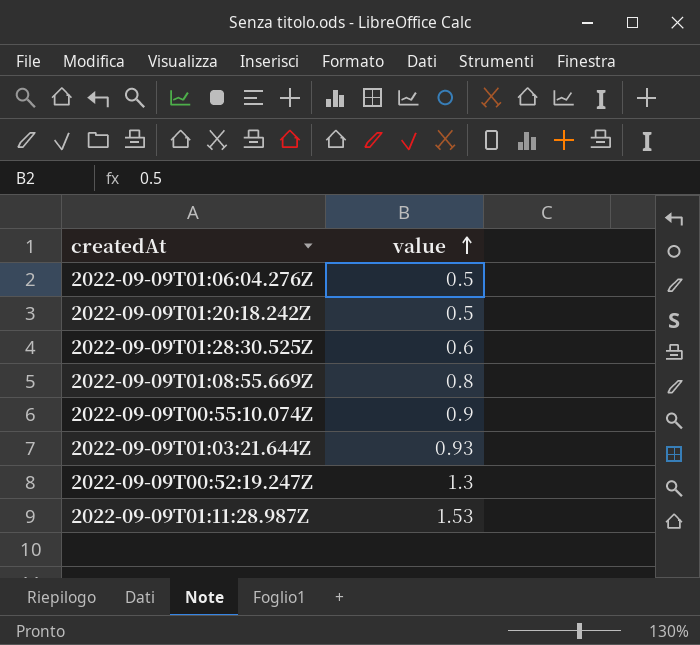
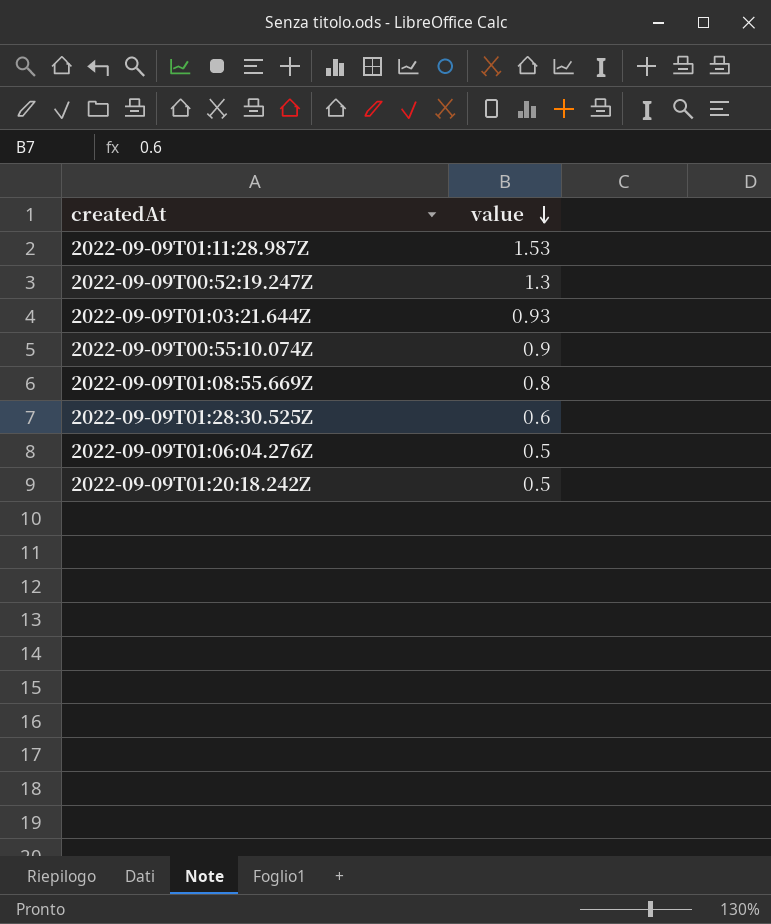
row order: value ascending -> value descending

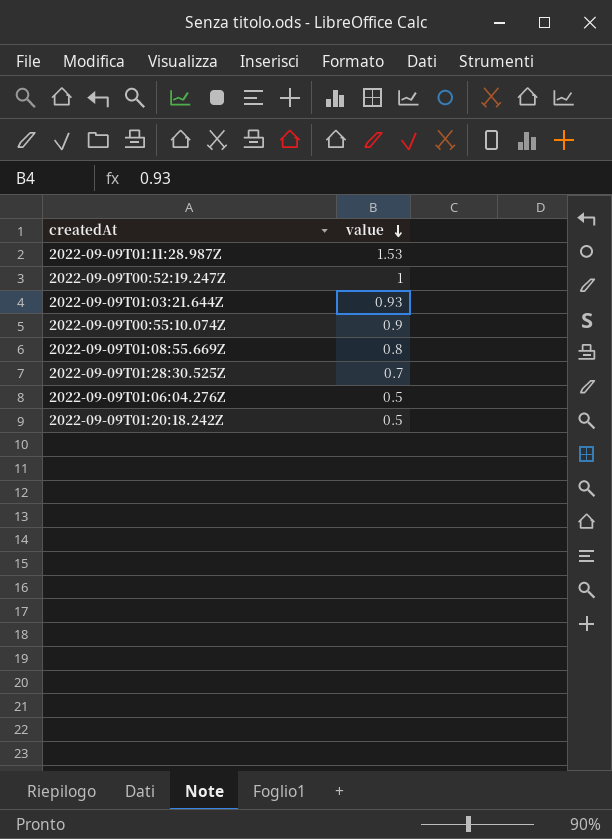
2022-09-09T00:52:19.247Z | value: 1.3 -> 1
2022-09-09T01:28:30.525Z | value: 0.6 -> 0.7

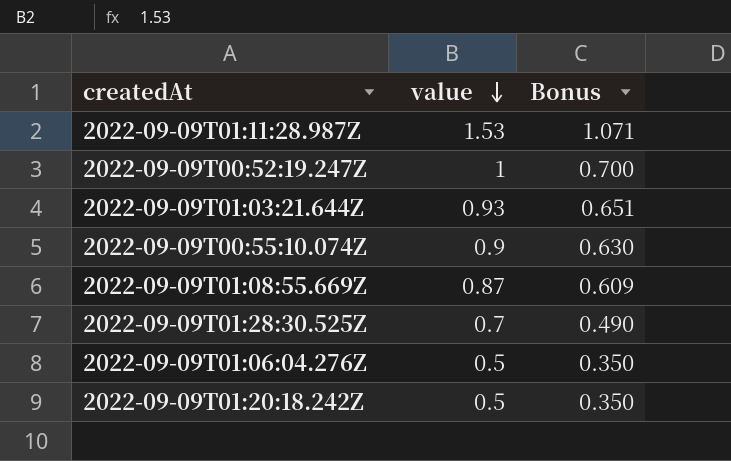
column Bonus | formula: none -> [value] * 0.7
2022-09-09T01:08:55.669Z | value: 0.8 -> 0.87

